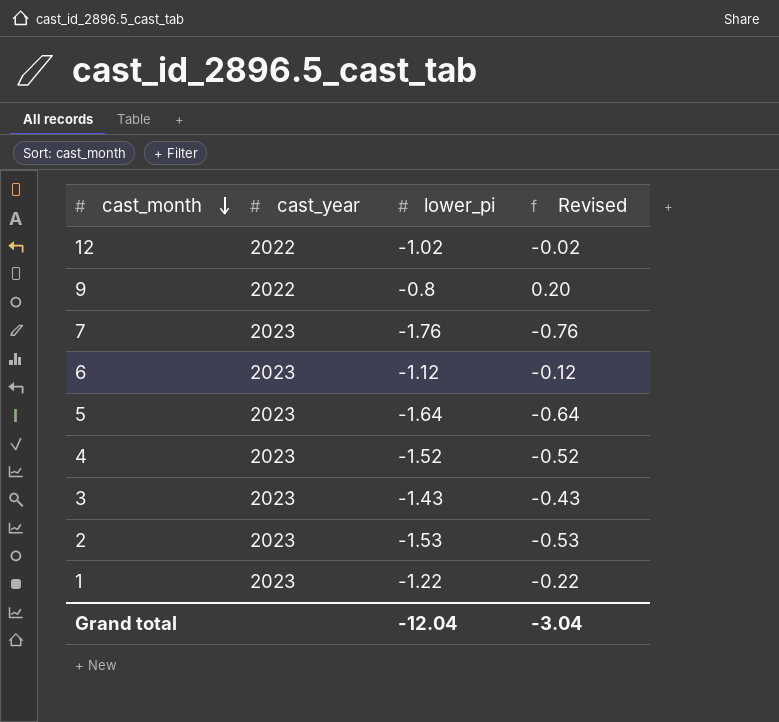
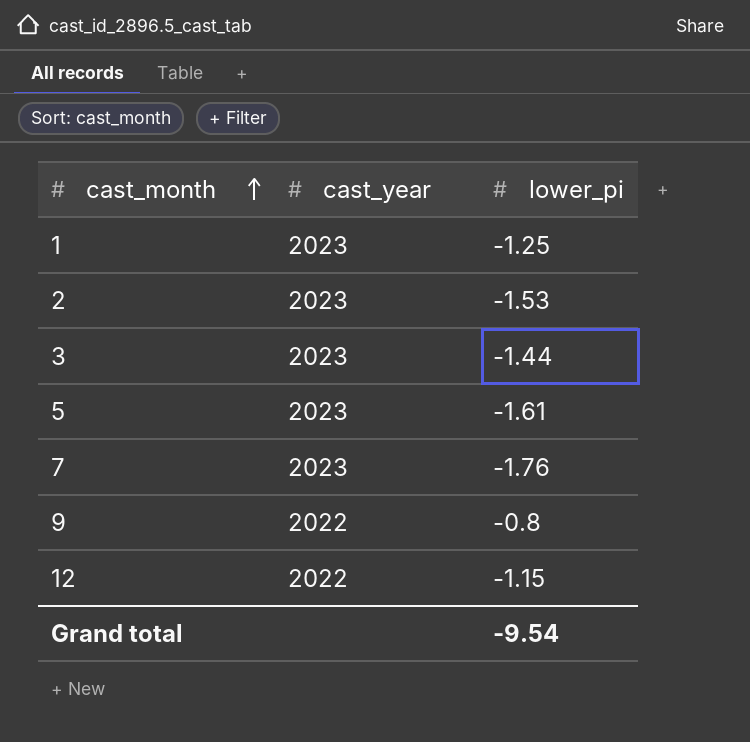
row order: cast_month descending -> cast_month ascending
column Revised | formula: [lower_pi] + 1 -> none
row 6: 2023 | -1.12 | -0.12 -> none
row 4: 2023 | -1.52 | -0.52 -> none
1 | lower_pi: -1.22 -> -1.25
3 | lower_pi: -1.43 -> -1.44
5 | lower_pi: -1.64 -> -1.61
12 | lower_pi: -1.02 -> -1.15
Grand total | lower_pi: -12.04 -> -9.54

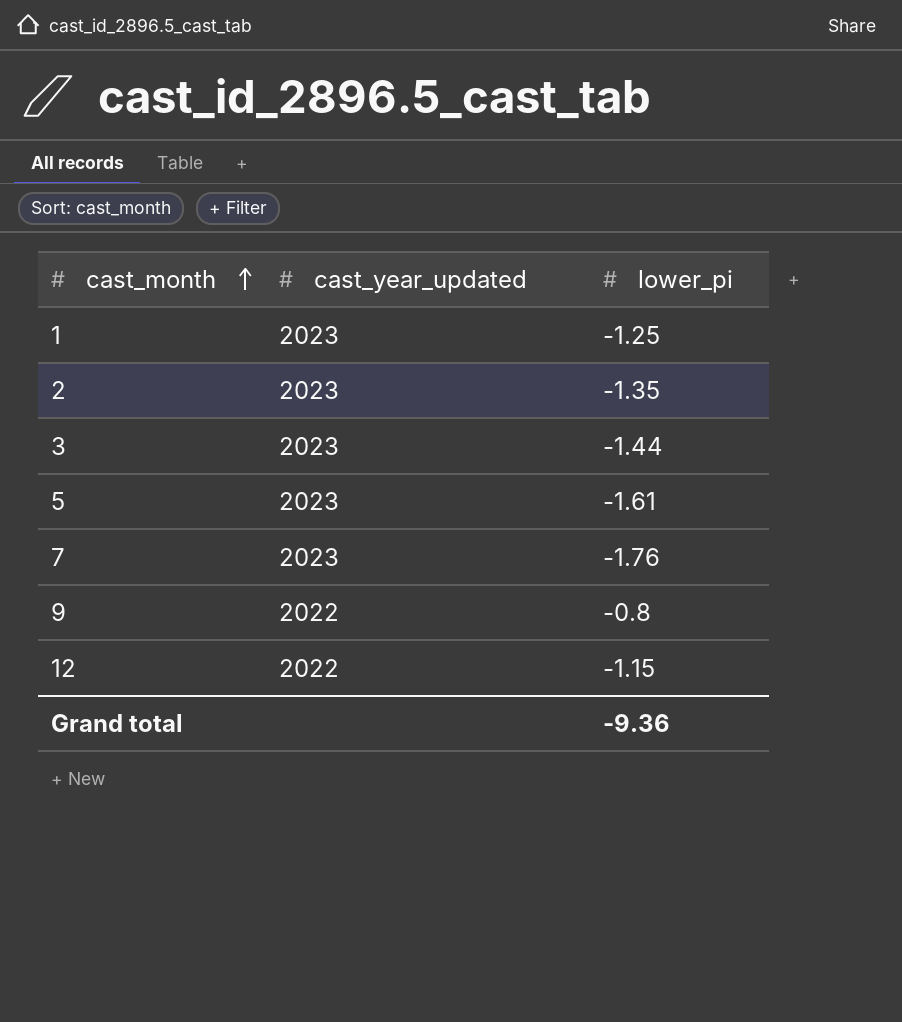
column name: cast_year -> cast_year_updated
2 | lower_pi: -1.53 -> -1.35
Grand total | lower_pi: -9.54 -> -9.36

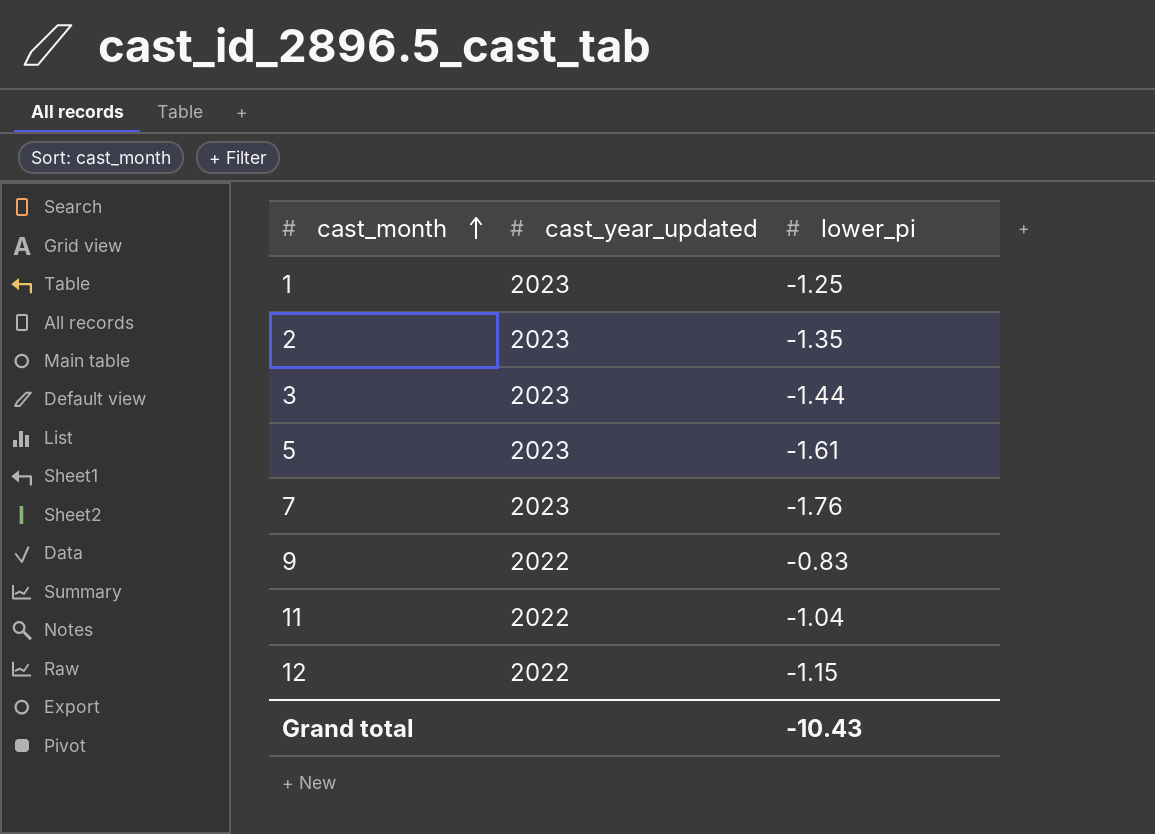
9 | lower_pi: -0.8 -> -0.83
row 11: none -> 2022 | -1.04
Grand total | lower_pi: -9.36 -> -10.43

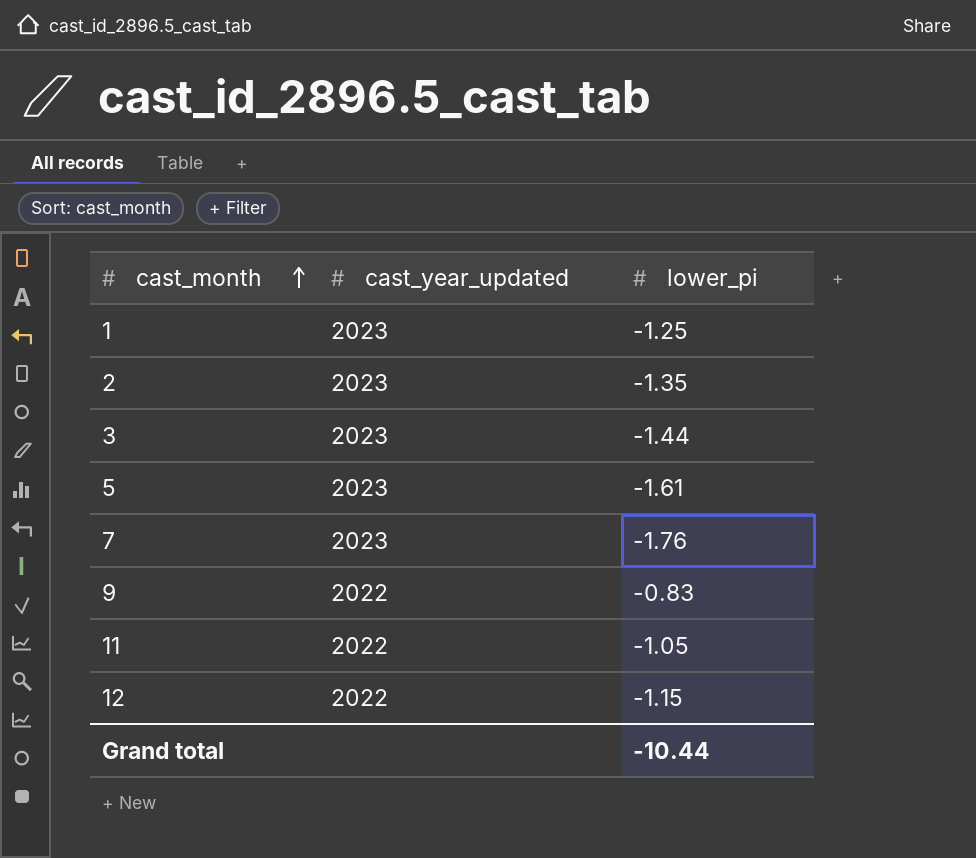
11 | lower_pi: -1.04 -> -1.05
Grand total | lower_pi: -10.43 -> -10.44

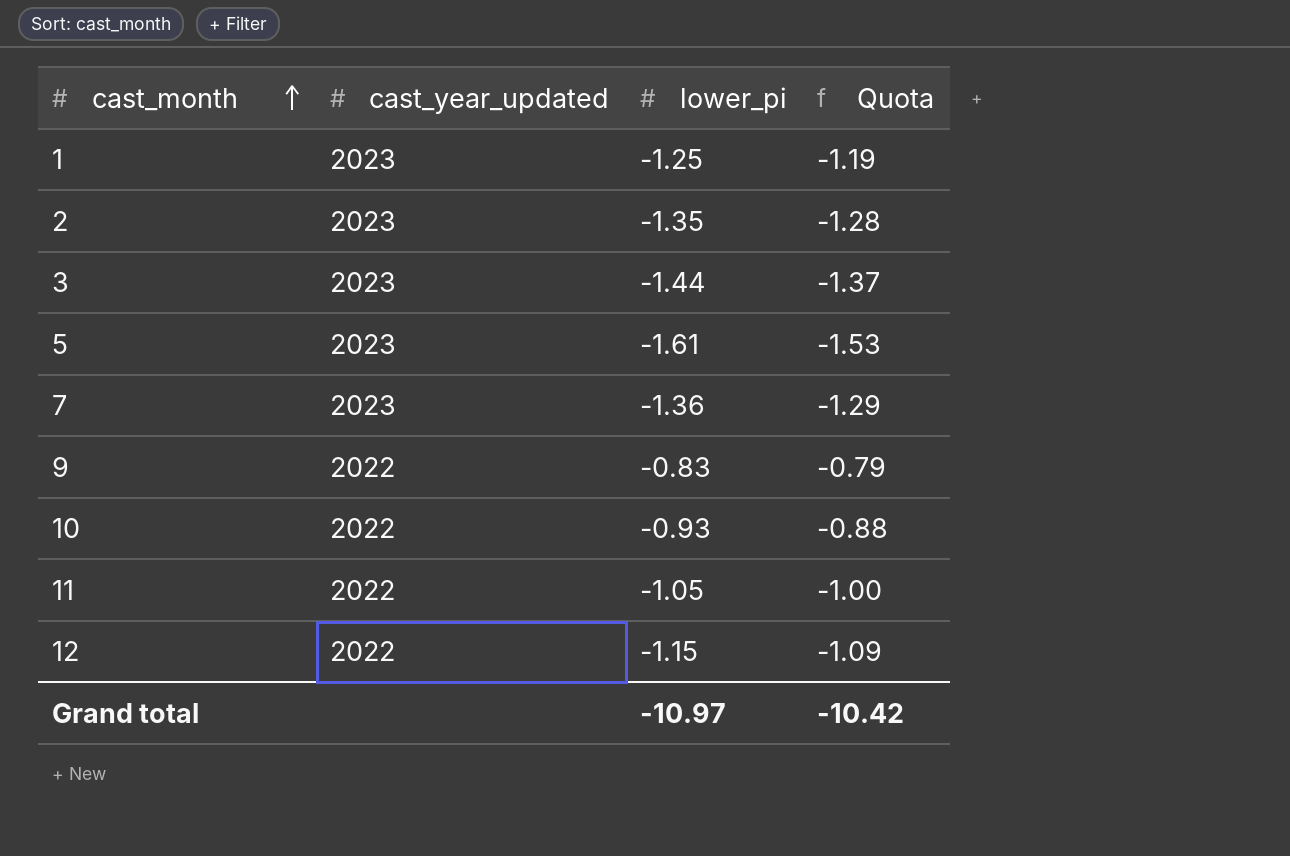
column Quota | formula: none -> [lower_pi] * 0.95
7 | lower_pi: -1.76 -> -1.36
row 10: none -> 2022 | -0.93 | -0.88
Grand total | lower_pi: -10.44 -> -10.97

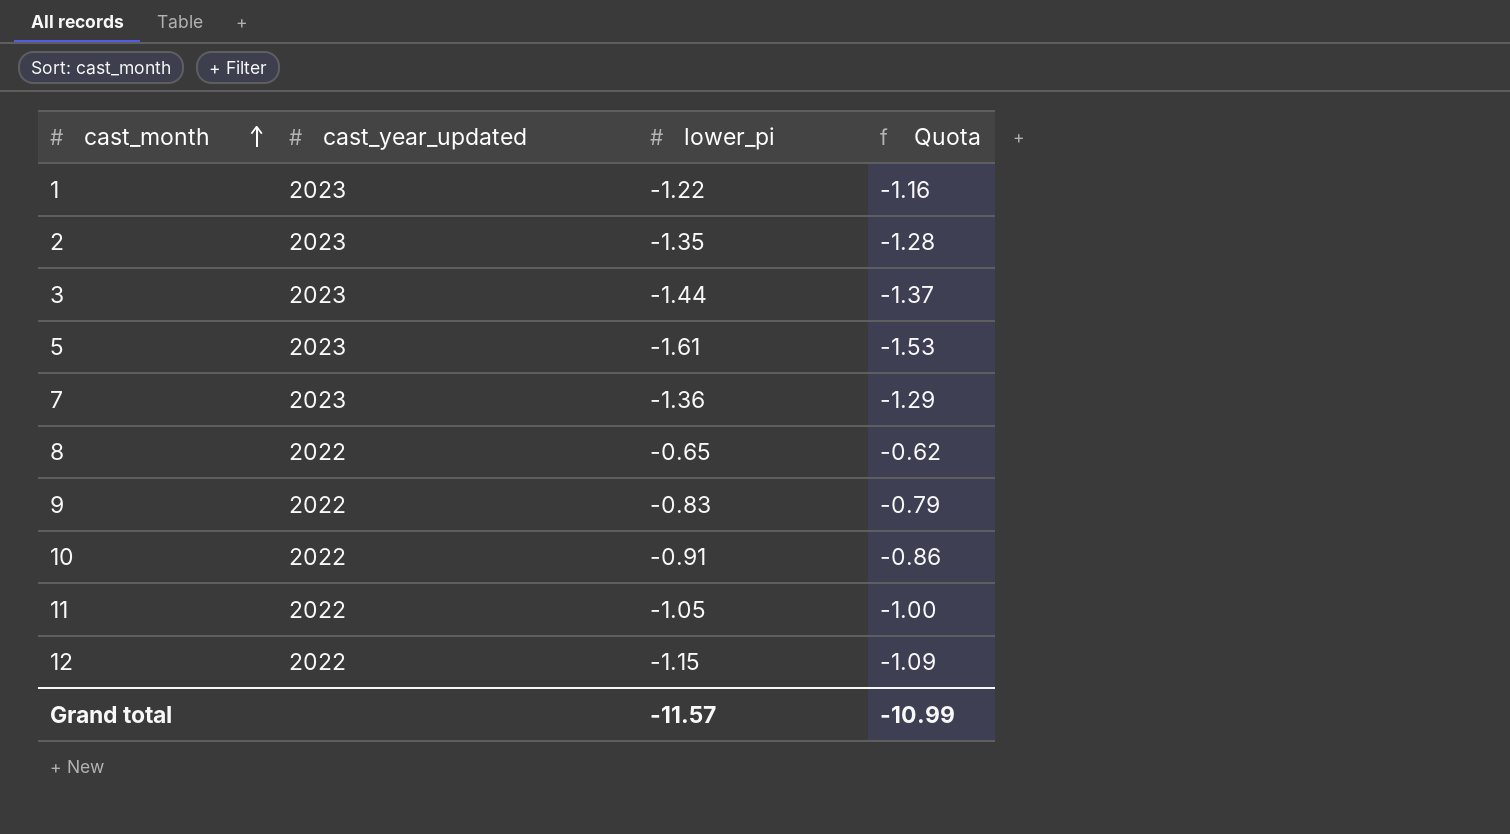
1 | lower_pi: -1.25 -> -1.22
1 | Quota: -1.19 -> -1.16
row 8: none -> 2022 | -0.65 | -0.62
10 | lower_pi: -0.93 -> -0.91
10 | Quota: -0.88 -> -0.86
Grand total | lower_pi: -10.97 -> -11.57
Grand total | Quota: -10.42 -> -10.99

